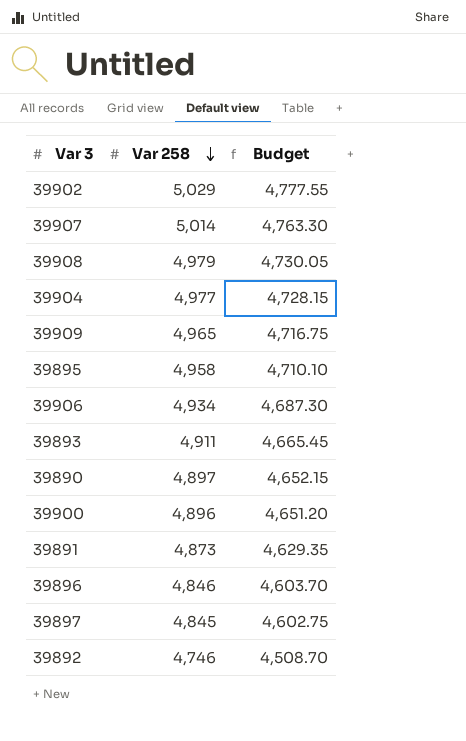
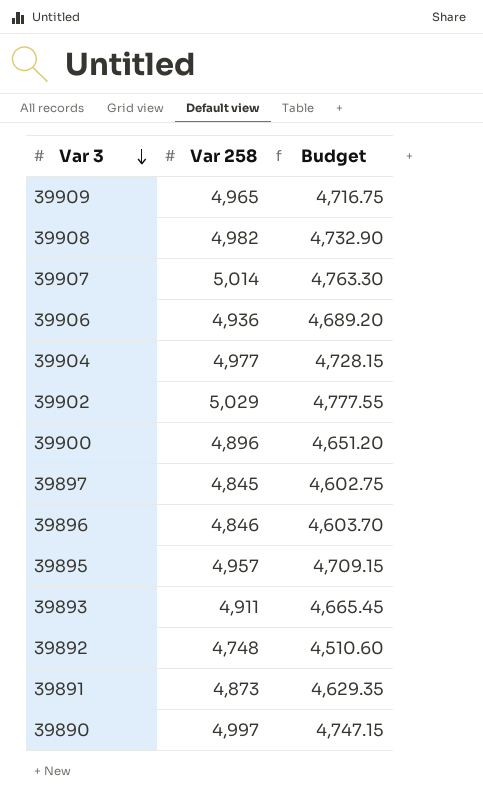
row order: Var 258 descending -> Var 3 descending
39908 | Var 258: 4,979 -> 4,982
39908 | Budget: 4,730.05 -> 4,732.90
39906 | Var 258: 4,934 -> 4,936
39906 | Budget: 4,687.30 -> 4,689.20
39895 | Var 258: 4,958 -> 4,957
39895 | Budget: 4,710.10 -> 4,709.15
39892 | Var 258: 4,746 -> 4,748
39892 | Budget: 4,508.70 -> 4,510.60
39890 | Var 258: 4,897 -> 4,997
39890 | Budget: 4,652.15 -> 4,747.15

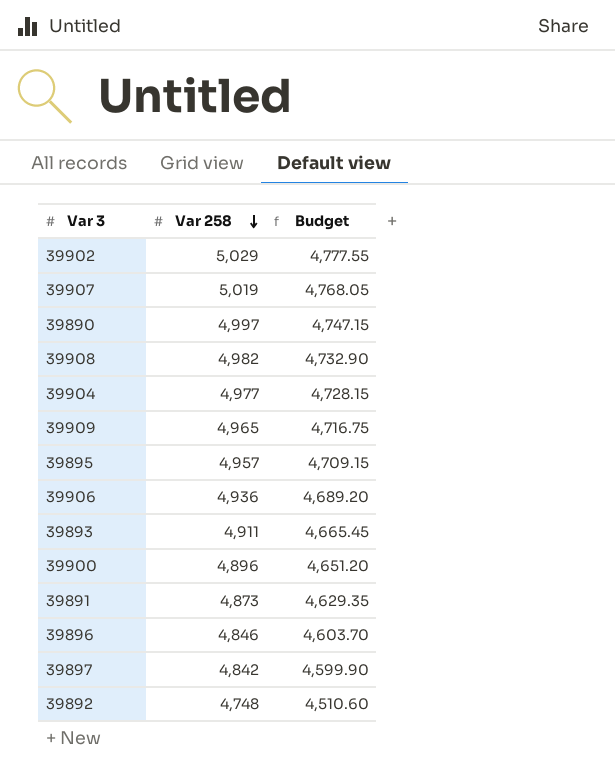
row order: Var 3 descending -> Var 258 descending
39907 | Var 258: 5,014 -> 5,019
39907 | Budget: 4,763.30 -> 4,768.05
39897 | Var 258: 4,845 -> 4,842
39897 | Budget: 4,602.75 -> 4,599.90

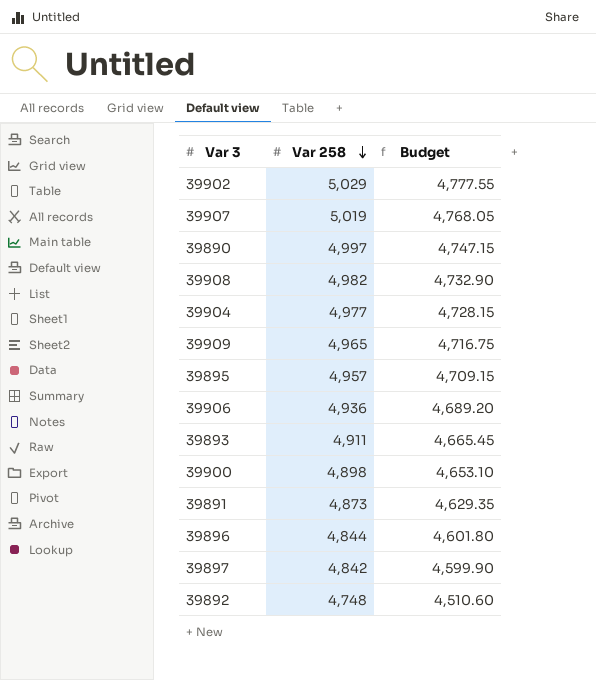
39900 | Var 258: 4,896 -> 4,898
39900 | Budget: 4,651.20 -> 4,653.10
39896 | Var 258: 4,846 -> 4,844
39896 | Budget: 4,603.70 -> 4,601.80

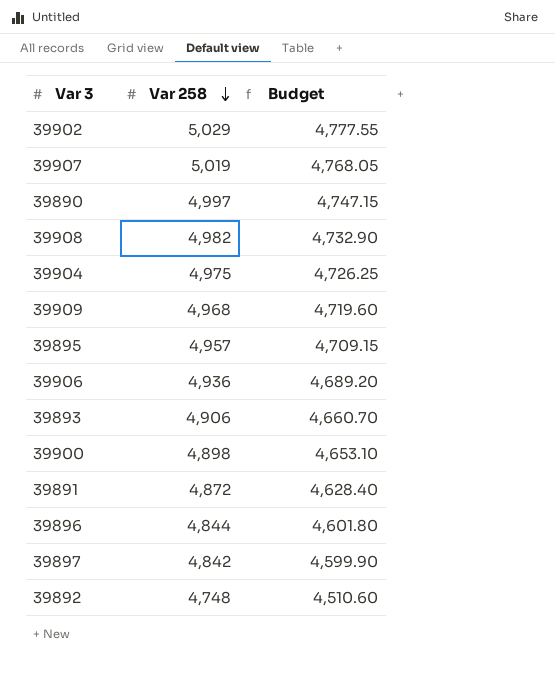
39904 | Var 258: 4,977 -> 4,975
39904 | Budget: 4,728.15 -> 4,726.25
39909 | Var 258: 4,965 -> 4,968
39909 | Budget: 4,716.75 -> 4,719.60
39893 | Var 258: 4,911 -> 4,906
39893 | Budget: 4,665.45 -> 4,660.70
39891 | Var 258: 4,873 -> 4,872
39891 | Budget: 4,629.35 -> 4,628.40

